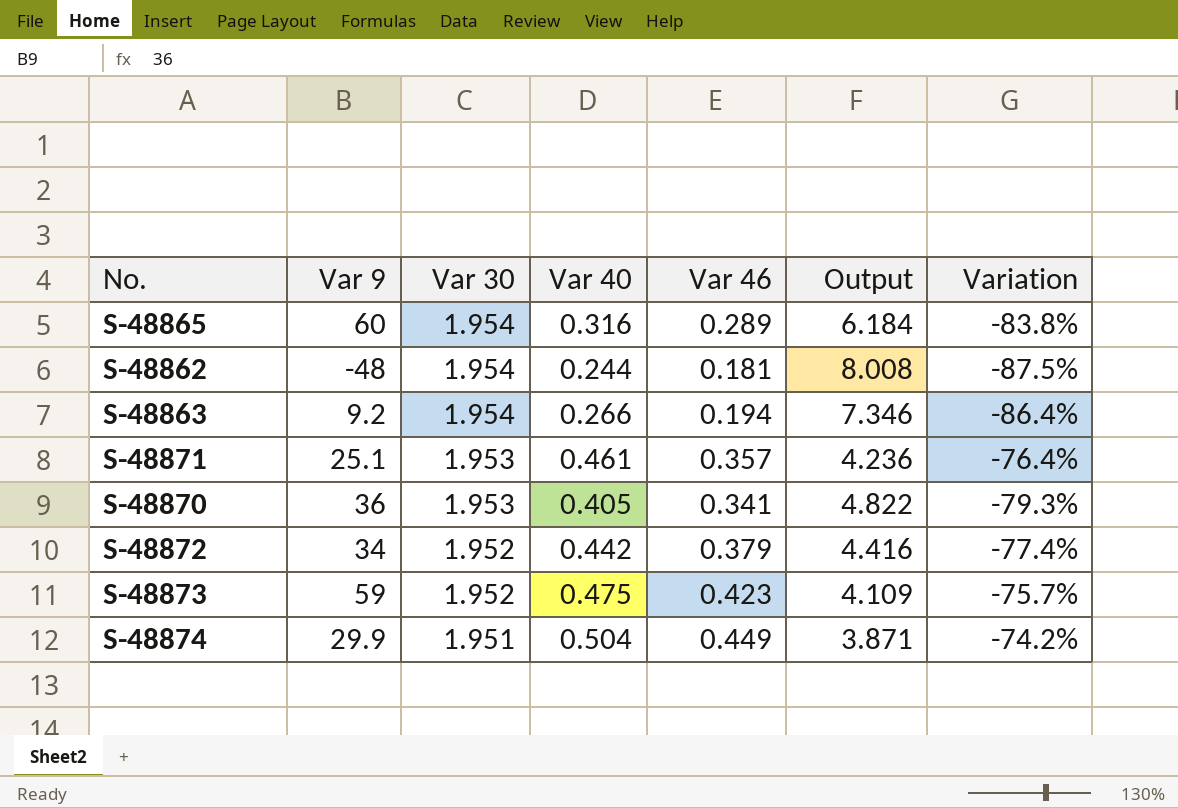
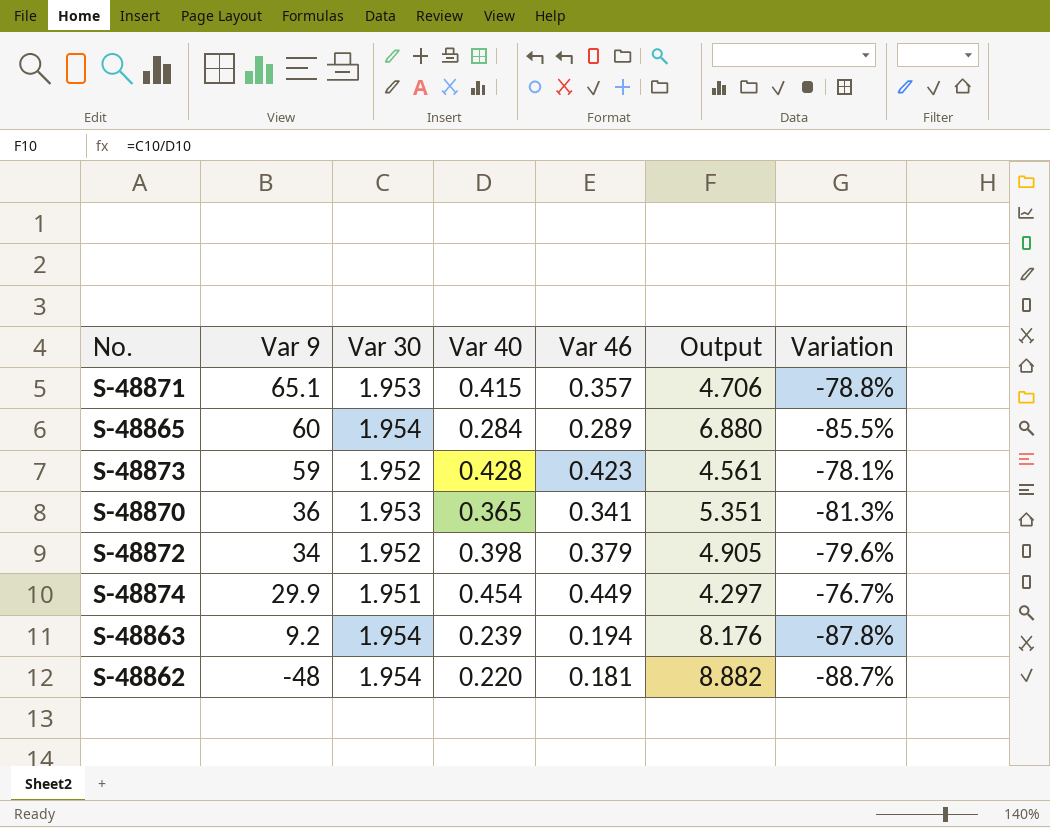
row order: Var 30 descending -> Var 9 descending
S-48871 | Var 9: 25.1 -> 65.1
S-48871 | Var 40: 0.461 -> 0.415
S-48871 | Output: 4.236 -> 4.706
S-48871 | Variation: -76.4% -> -78.8%
S-48865 | Var 40: 0.316 -> 0.284
S-48865 | Output: 6.184 -> 6.880
S-48865 | Variation: -83.8% -> -85.5%
S-48873 | Var 40: 0.475 -> 0.428
S-48873 | Output: 4.109 -> 4.561
S-48873 | Variation: -75.7% -> -78.1%
S-48870 | Var 40: 0.405 -> 0.365
S-48870 | Output: 4.822 -> 5.351
S-48870 | Variation: -79.3% -> -81.3%
S-48872 | Var 40: 0.442 -> 0.398
S-48872 | Output: 4.416 -> 4.905
S-48872 | Variation: -77.4% -> -79.6%
S-48874 | Var 40: 0.504 -> 0.454
S-48874 | Output: 3.871 -> 4.297
S-48874 | Variation: -74.2% -> -76.7%
S-48863 | Var 40: 0.266 -> 0.239
S-48863 | Output: 7.346 -> 8.176
S-48863 | Variation: -86.4% -> -87.8%
S-48862 | Var 40: 0.244 -> 0.220
S-48862 | Output: 8.008 -> 8.882
S-48862 | Variation: -87.5% -> -88.7%

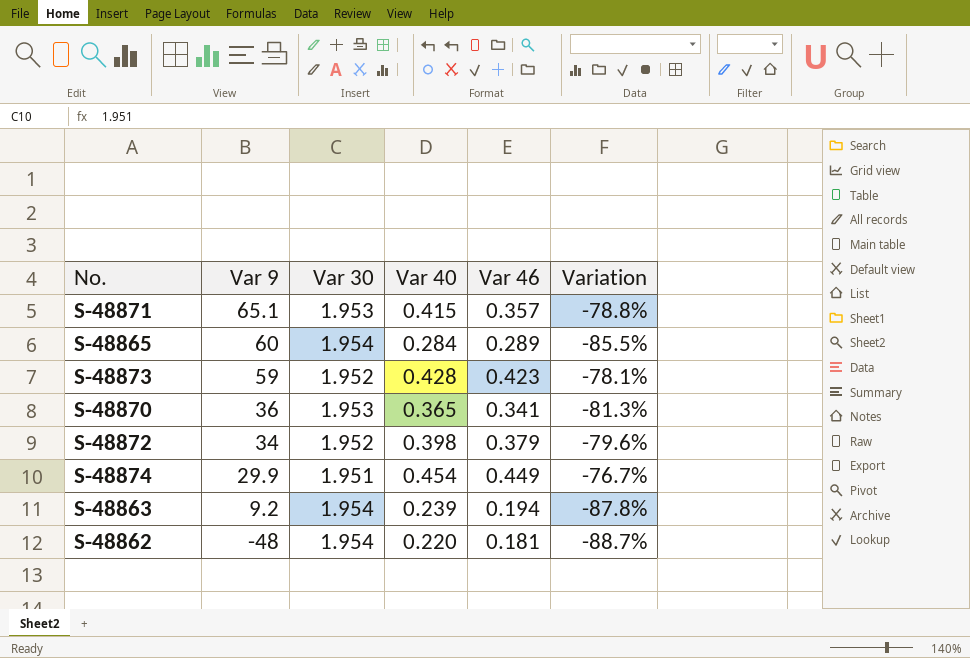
column Output | formula: [Var 30] / [Var 40] -> none

